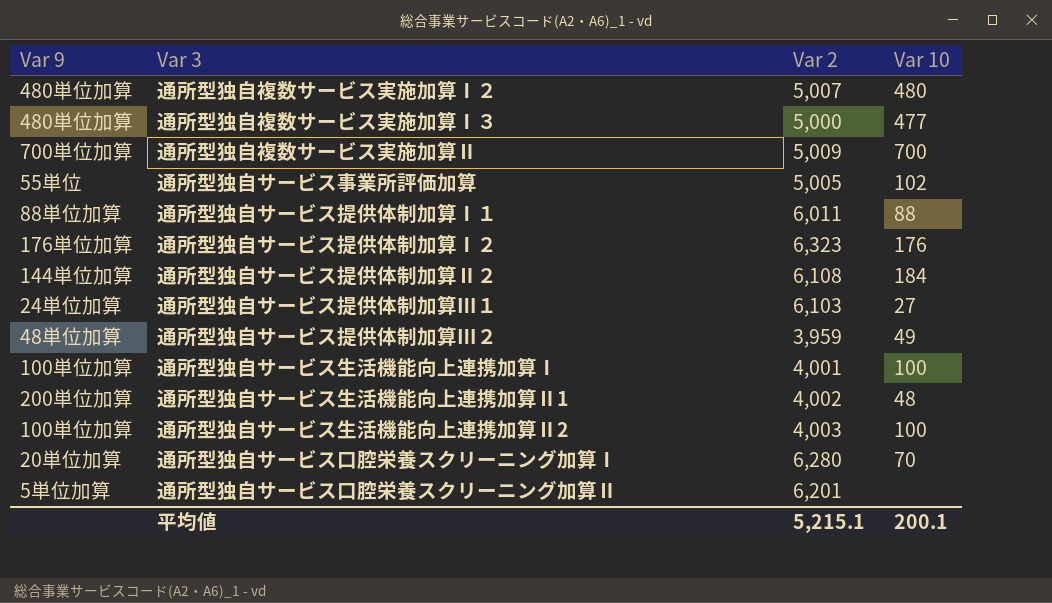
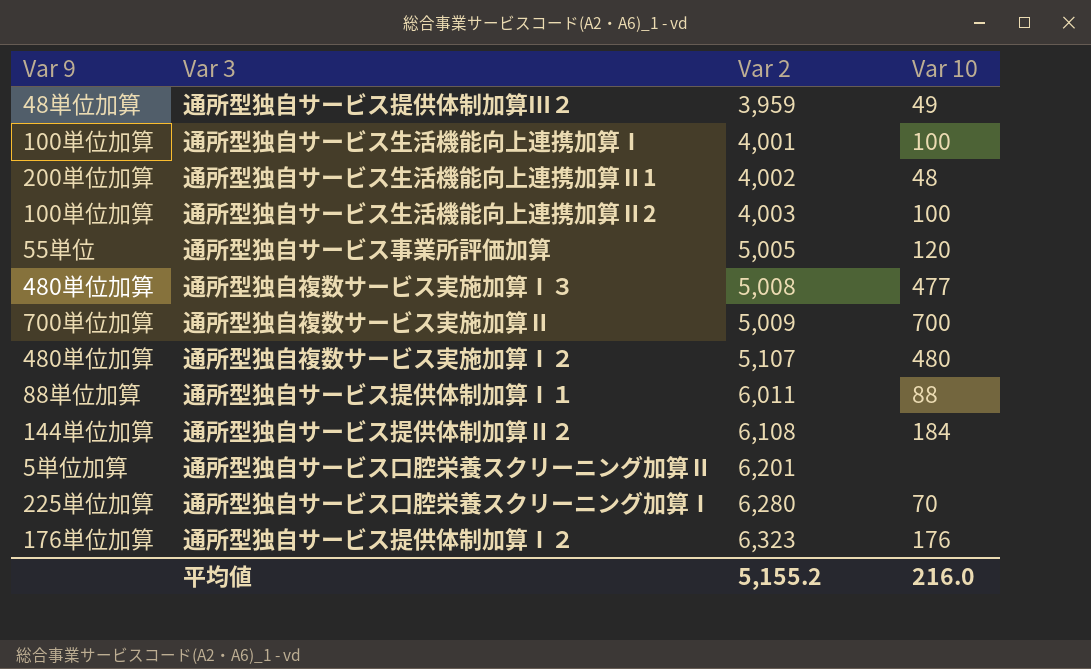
row order: none -> Var 2 ascending
row 通所型独自サービス提供体制加算Ⅲ１: 24単位加算 | 6,103 | 27 -> none
通所型独自サービス事業所評価加算 | Var 10: 102 -> 120
通所型独自複数サービス実施加算Ⅰ３ | Var 2: 5,000 -> 5,008
通所型独自複数サービス実施加算Ⅰ２ | Var 2: 5,007 -> 5,107
通所型独自サービス口腔栄養スクリーニング加算Ⅰ | Var 9: 20単位加算 -> 225単位加算
平均値 | Var 2: 5,215.1 -> 5,155.2
平均値 | Var 10: 200.1 -> 216.0

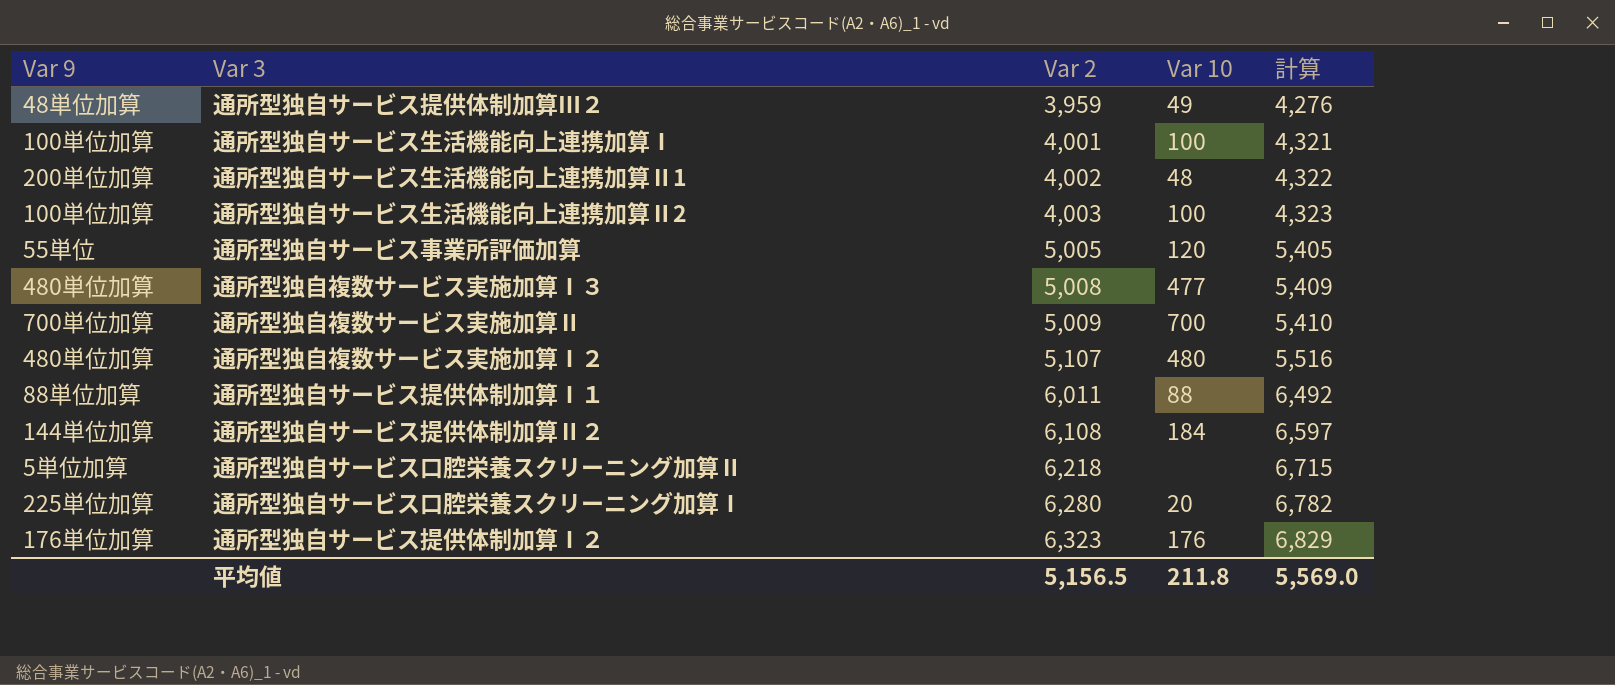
column 計算 | formula: none -> [Var 2] * 1.08
通所型独自サービス口腔栄養スクリーニング加算Ⅱ | Var 2: 6,201 -> 6,218
通所型独自サービス口腔栄養スクリーニング加算Ⅰ | Var 10: 70 -> 20
平均値 | Var 2: 5,155.2 -> 5,156.5
平均値 | Var 10: 216.0 -> 211.8

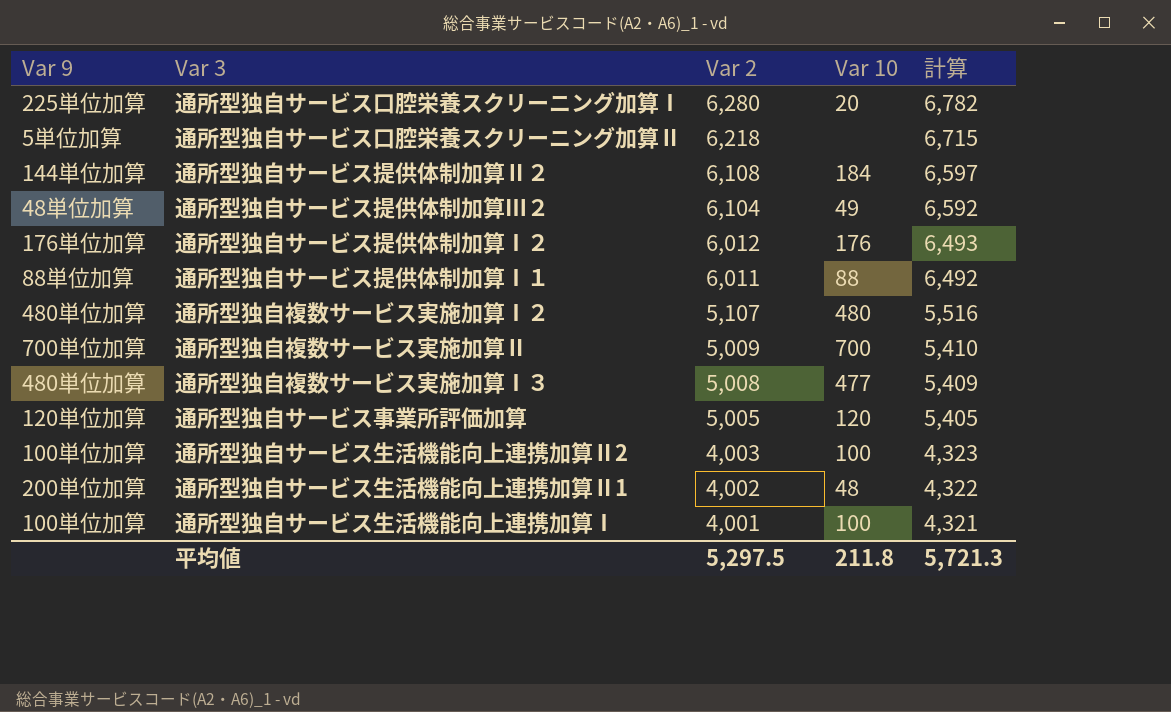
row order: Var 2 ascending -> Var 2 descending
通所型独自サービス提供体制加算Ⅲ２ | Var 2: 3,959 -> 6,104
通所型独自サービス提供体制加算Ⅲ２ | 計算: 4,276 -> 6,592
通所型独自サービス提供体制加算Ⅰ２ | Var 2: 6,323 -> 6,012
通所型独自サービス提供体制加算Ⅰ２ | 計算: 6,829 -> 6,493
通所型独自サービス事業所評価加算 | Var 9: 55単位 -> 120単位加算
平均値 | Var 2: 5,156.5 -> 5,297.5
平均値 | 計算: 5,569.0 -> 5,721.3

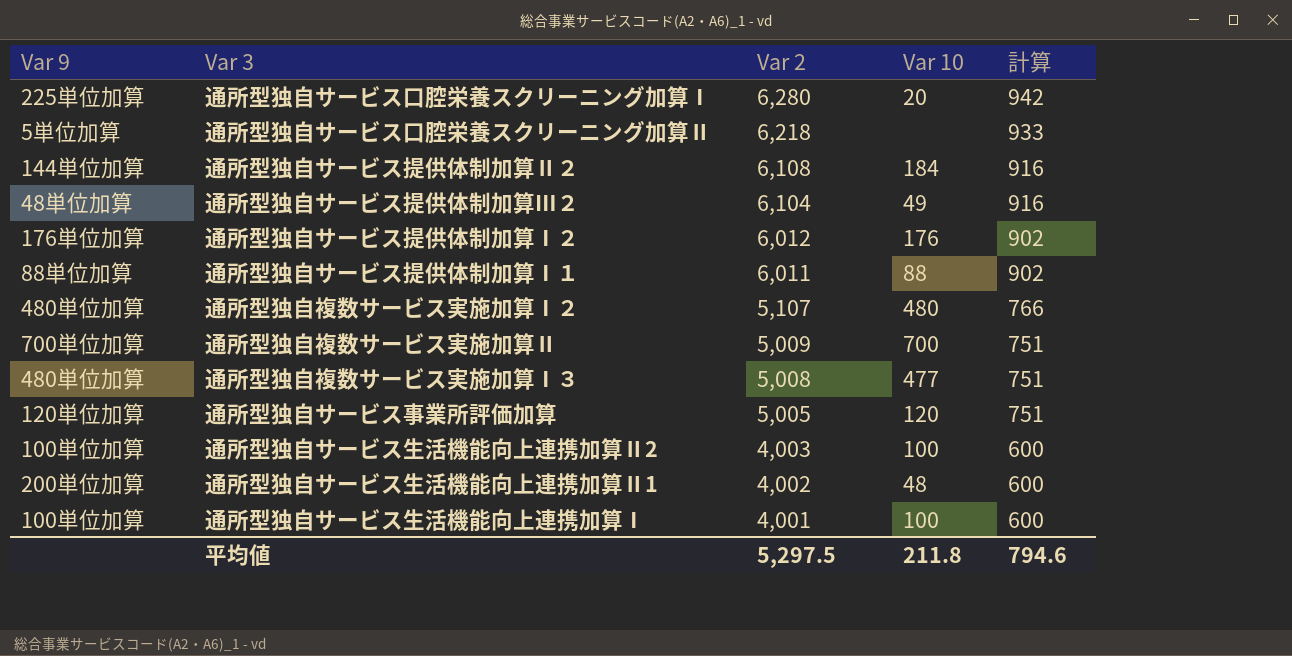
column 計算 | formula: [Var 2] * 1.08 -> [Var 2] * 0.15
平均値 | 計算: 5,721.3 -> 794.6

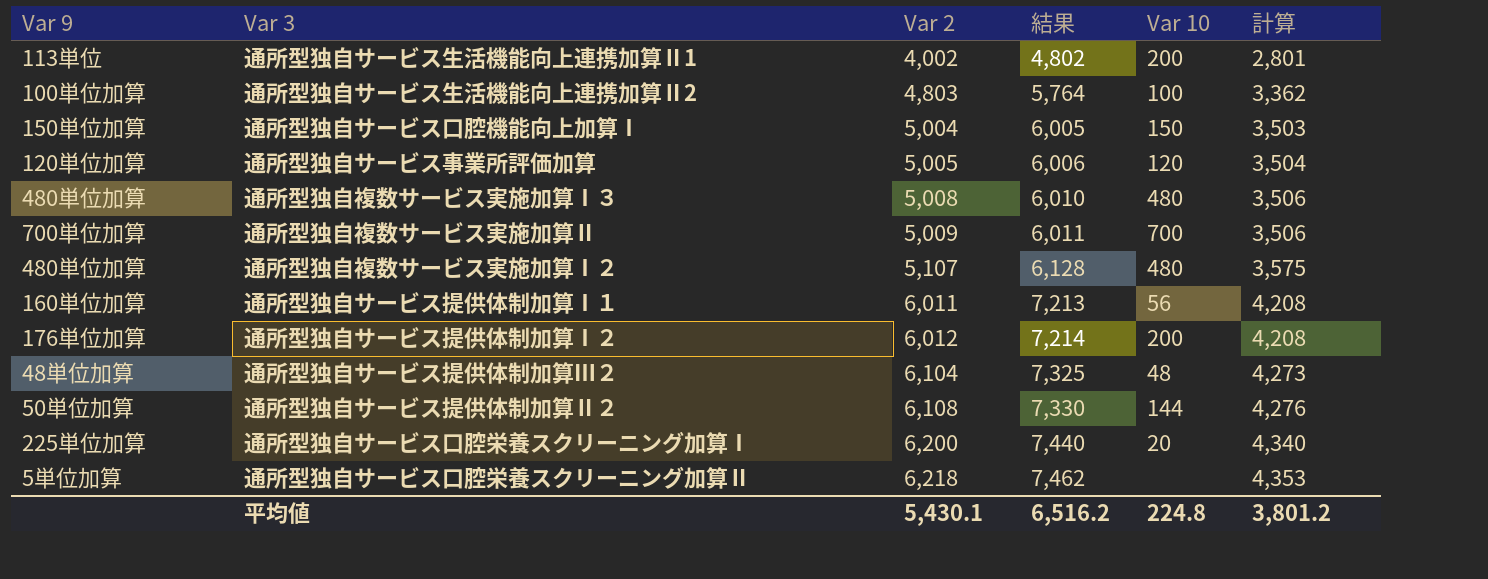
row order: Var 2 descending -> Var 2 ascending
column 結果 | formula: none -> [Var 2] * 1.2
column 計算 | formula: [Var 2] * 0.15 -> [Var 2] * 0.7
row 通所型独自サービス生活機能向上連携加算Ⅰ: 100単位加算 | 4,001 | 100 | 600 -> none
通所型独自サービス生活機能向上連携加算Ⅱ1 | Var 9: 200単位加算 -> 113単位
通所型独自サービス生活機能向上連携加算Ⅱ1 | Var 10: 48 -> 200
通所型独自サービス生活機能向上連携加算Ⅱ2 | Var 2: 4,003 -> 4,803
row 通所型独自サービス口腔機能向上加算Ⅰ: none -> 150単位加算 | 5,004 | 6,005 | 150 | 3,503
通所型独自複数サービス実施加算Ⅰ３ | Var 10: 477 -> 480
通所型独自サービス提供体制加算Ⅰ１ | Var 9: 88単位加算 -> 160単位加算
通所型独自サービス提供体制加算Ⅰ１ | Var 10: 88 -> 56
通所型独自サービス提供体制加算Ⅰ２ | Var 10: 176 -> 200
通所型独自サービス提供体制加算Ⅲ２ | Var 10: 49 -> 48
通所型独自サービス提供体制加算Ⅱ２ | Var 9: 144単位加算 -> 50単位加算
通所型独自サービス提供体制加算Ⅱ２ | Var 10: 184 -> 144
通所型独自サービス口腔栄養スクリーニング加算Ⅰ | Var 2: 6,280 -> 6,200
平均値 | Var 2: 5,297.5 -> 5,430.1
平均値 | Var 10: 211.8 -> 224.8
平均値 | 計算: 794.6 -> 3,801.2

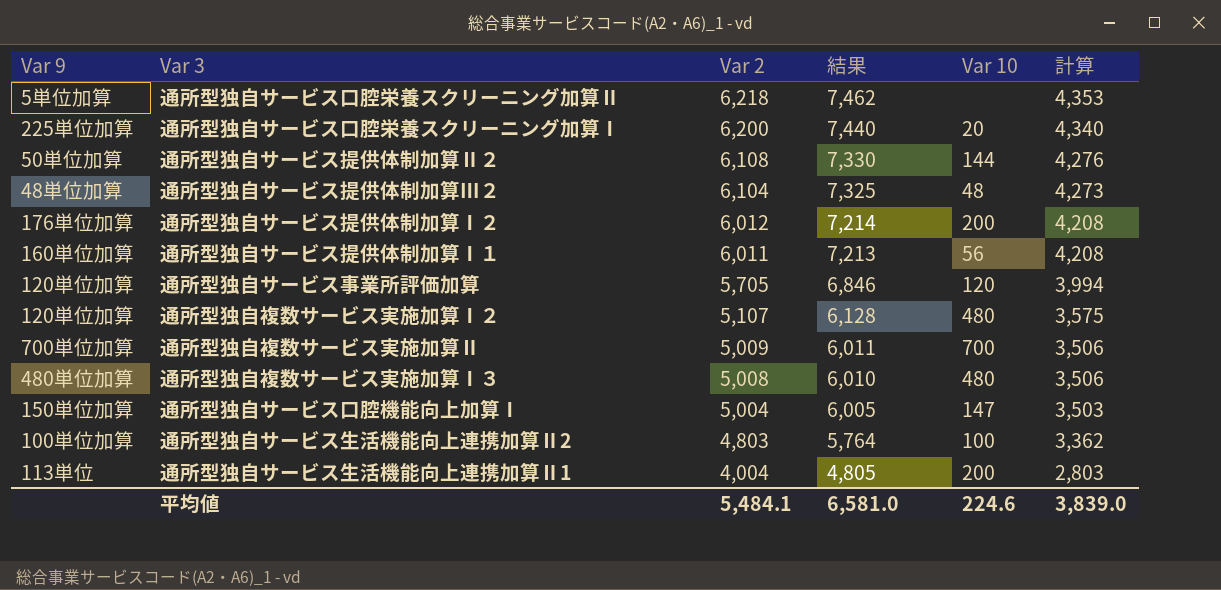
row order: Var 2 ascending -> Var 2 descending
通所型独自サービス事業所評価加算 | Var 2: 5,005 -> 5,705
通所型独自サービス事業所評価加算 | 結果: 6,006 -> 6,846
通所型独自サービス事業所評価加算 | 計算: 3,504 -> 3,994
通所型独自複数サービス実施加算Ⅰ２ | Var 9: 480単位加算 -> 120単位加算
通所型独自サービス口腔機能向上加算Ⅰ | Var 10: 150 -> 147
通所型独自サービス生活機能向上連携加算Ⅱ1 | Var 2: 4,002 -> 4,004
通所型独自サービス生活機能向上連携加算Ⅱ1 | 結果: 4,802 -> 4,805
通所型独自サービス生活機能向上連携加算Ⅱ1 | 計算: 2,801 -> 2,803
平均値 | Var 2: 5,430.1 -> 5,484.1
平均値 | 結果: 6,516.2 -> 6,581.0
平均値 | Var 10: 224.8 -> 224.6
平均値 | 計算: 3,801.2 -> 3,839.0

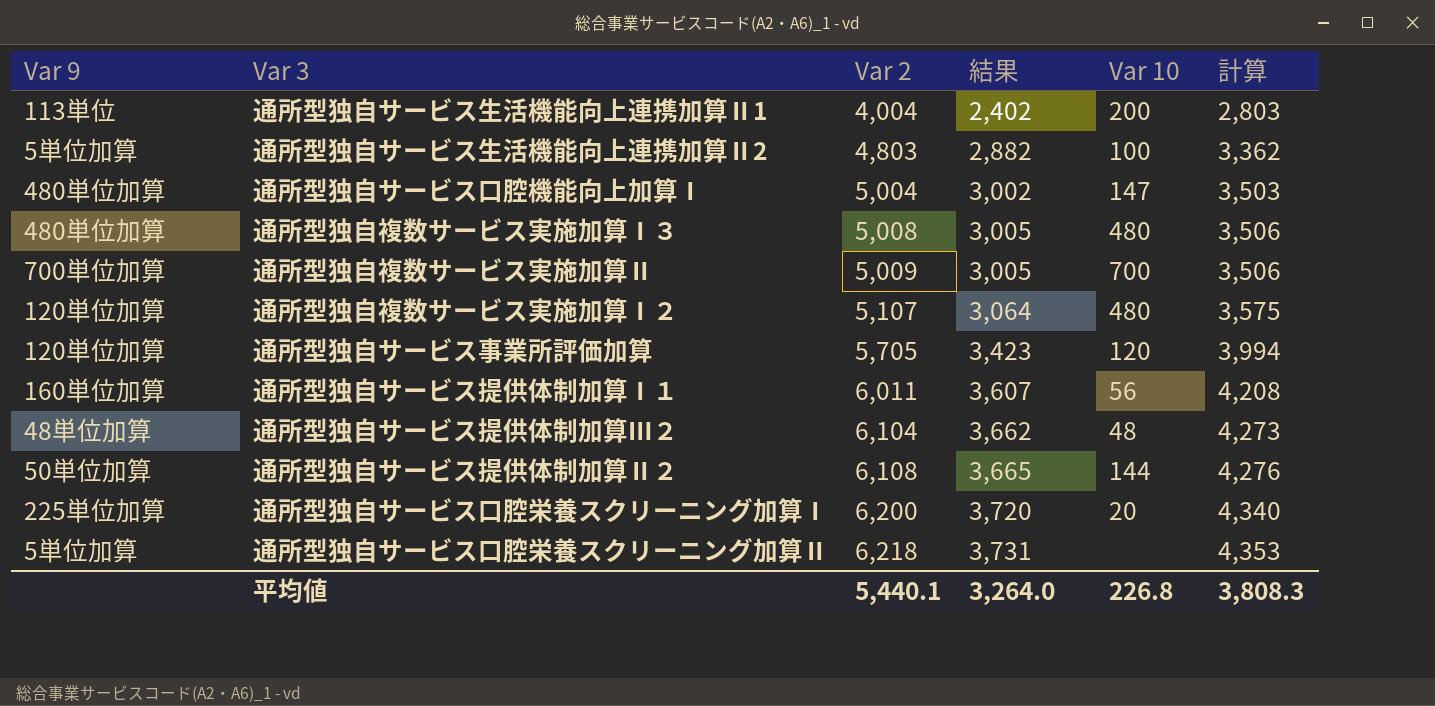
row order: Var 2 descending -> Var 2 ascending
column 結果 | formula: [Var 2] * 1.2 -> [Var 2] * 0.6
row 通所型独自サービス提供体制加算Ⅰ２: 176単位加算 | 6,012 | 7,214 | 200 | 4,208 -> none
通所型独自サービス生活機能向上連携加算Ⅱ2 | Var 9: 100単位加算 -> 5単位加算
通所型独自サービス口腔機能向上加算Ⅰ | Var 9: 150単位加算 -> 480単位加算
平均値 | Var 2: 5,484.1 -> 5,440.1
平均値 | 結果: 6,581.0 -> 3,264.0
平均値 | Var 10: 224.6 -> 226.8
平均値 | 計算: 3,839.0 -> 3,808.3

